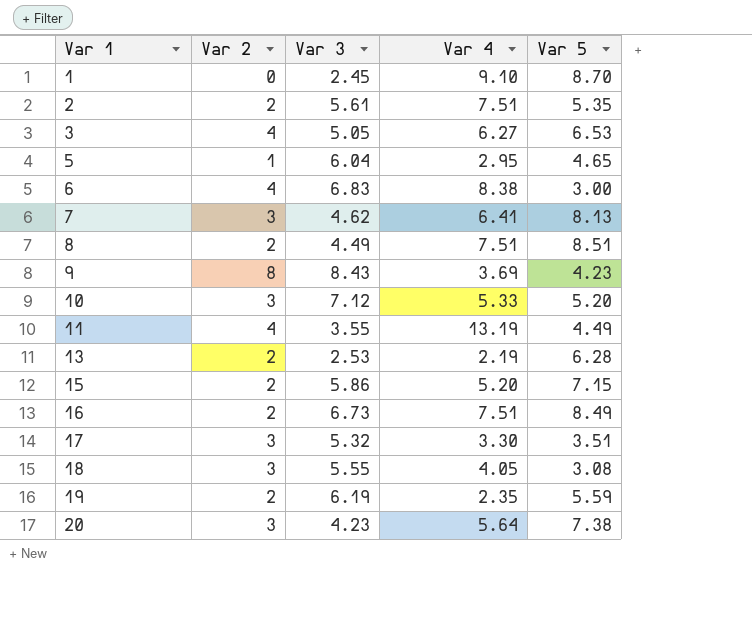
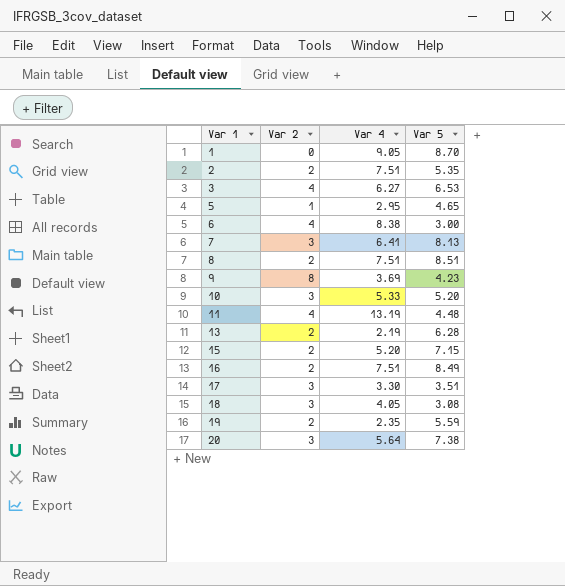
column Var 3 | position: 3 -> none
1 | Var 4: 9.10 -> 9.05
11 | Var 5: 4.49 -> 4.48

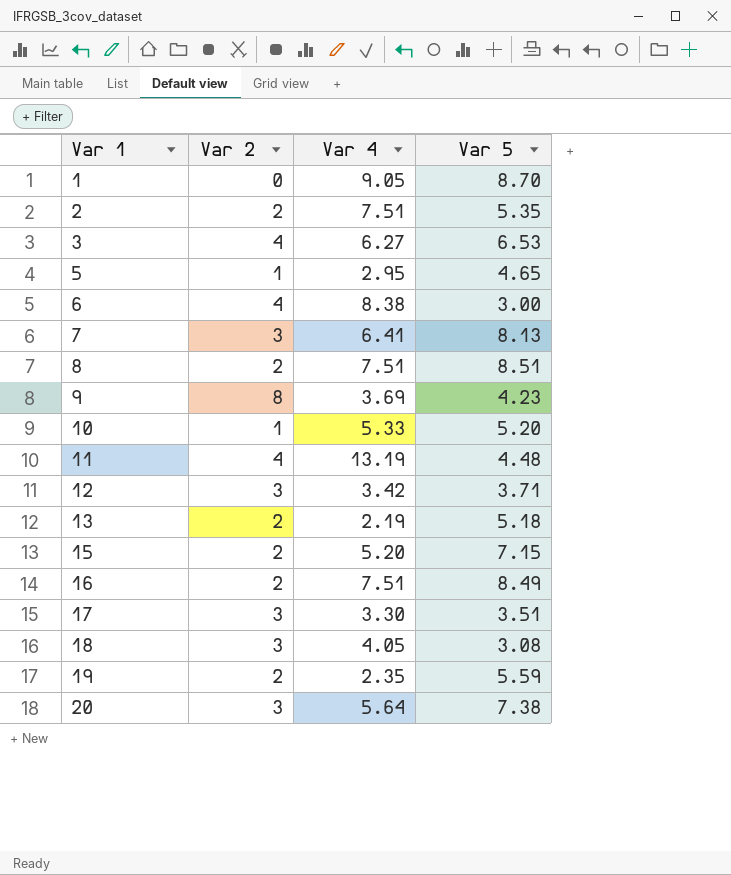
10 | Var 2: 3 -> 1
row 12: none -> 3 | 3.42 | 3.71
13 | Var 5: 6.28 -> 5.18

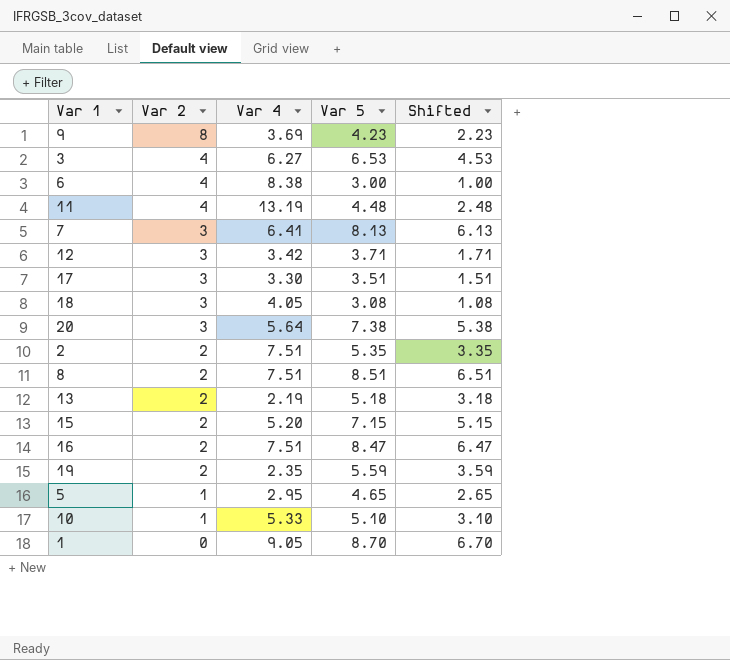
row order: Var 1 ascending -> Var 2 descending
column Shifted | formula: none -> [Var 5] - 2
16 | Var 5: 8.49 -> 8.47
10 | Var 5: 5.20 -> 5.10

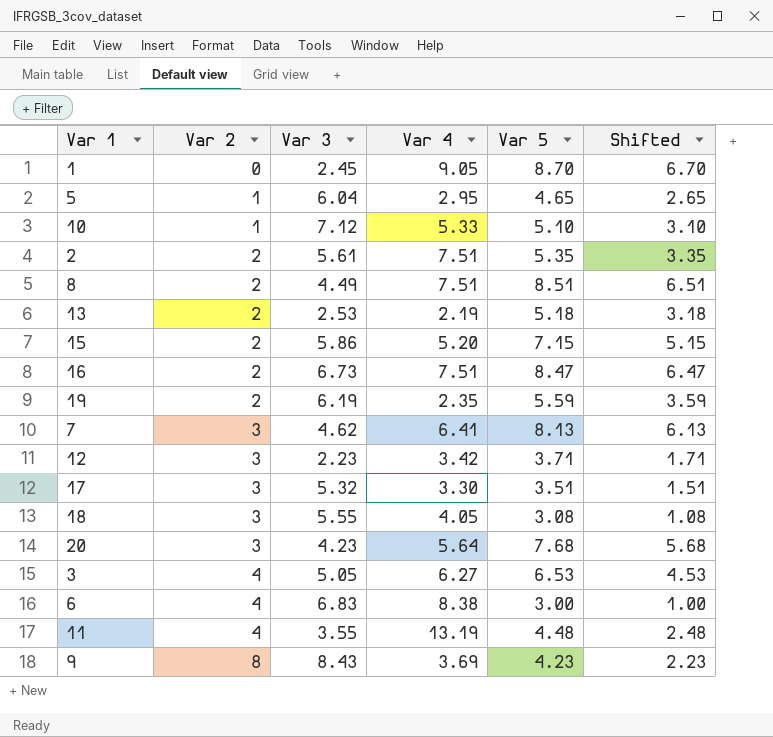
row order: Var 2 descending -> Var 2 ascending
column Var 3 | position: none -> 3
20 | Var 5: 7.38 -> 7.68
20 | Shifted: 5.38 -> 5.68

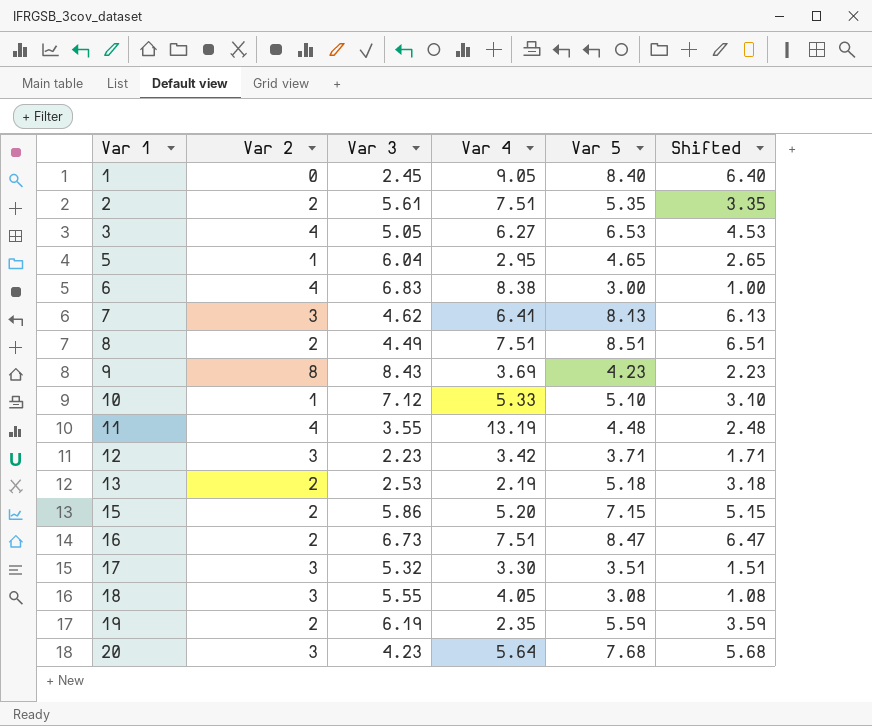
row order: Var 2 ascending -> Var 1 ascending
1 | Var 5: 8.70 -> 8.40
1 | Shifted: 6.70 -> 6.40

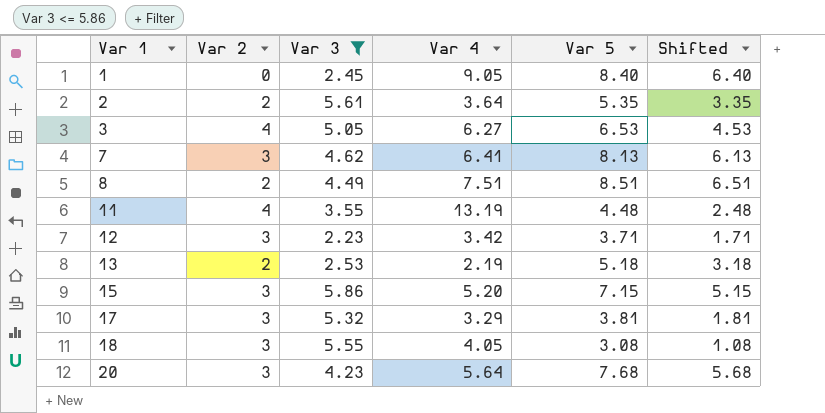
filter: none -> Var 3 <= 5.86
2 | Var 4: 7.51 -> 3.64
15 | Var 2: 2 -> 3
17 | Var 4: 3.30 -> 3.29
17 | Var 5: 3.51 -> 3.81
17 | Shifted: 1.51 -> 1.81

